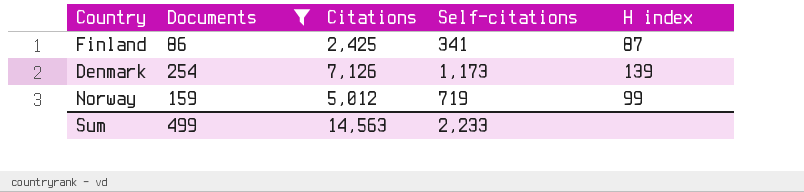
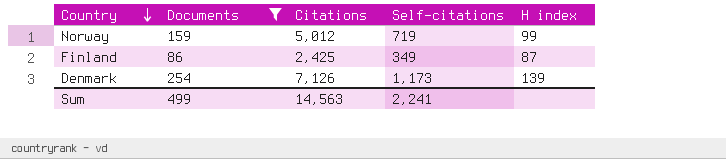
row order: none -> Country descending
Finland | Self-citations: 341 -> 349
Sum | Self-citations: 2,233 -> 2,241

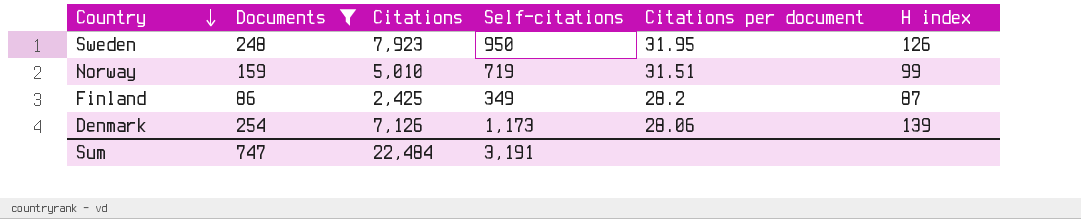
column Citations per document | formula: none -> [Citations] / [Documents]
row Sweden: none -> 248 | 7,923 | 950 | 31.95 | 126
Norway | Citations: 5,012 -> 5,010
Sum | Documents: 499 -> 747
Sum | Citations: 14,563 -> 22,484
Sum | Self-citations: 2,241 -> 3,191

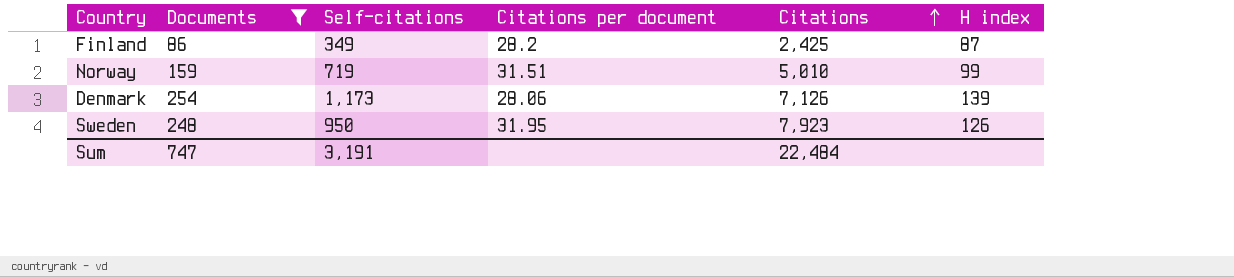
row order: Country descending -> Citations ascending
column Citations | position: 3 -> 5

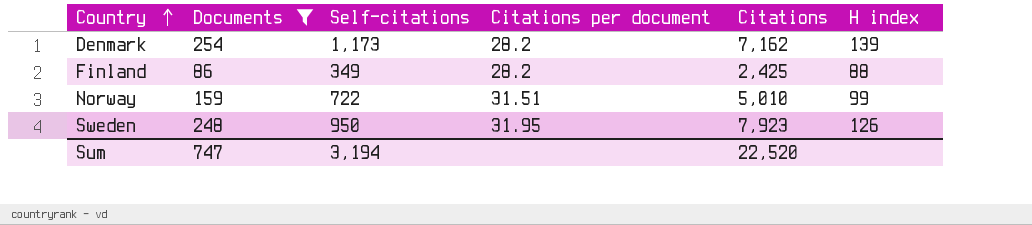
row order: Citations ascending -> Country ascending
Denmark | Citations per document: 28.06 -> 28.2
Denmark | Citations: 7,126 -> 7,162
Finland | H index: 87 -> 88
Norway | Self-citations: 719 -> 722
Sum | Self-citations: 3,191 -> 3,194
Sum | Citations: 22,484 -> 22,520

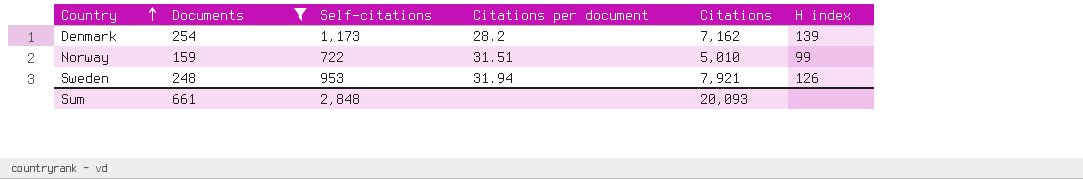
row Finland: 86 | 349 | 28.2 | 2,425 | 88 -> none
Sweden | Self-citations: 950 -> 953
Sweden | Citations per document: 31.95 -> 31.94
Sweden | Citations: 7,923 -> 7,921
Sum | Documents: 747 -> 661
Sum | Self-citations: 3,194 -> 2,848
Sum | Citations: 22,520 -> 20,093

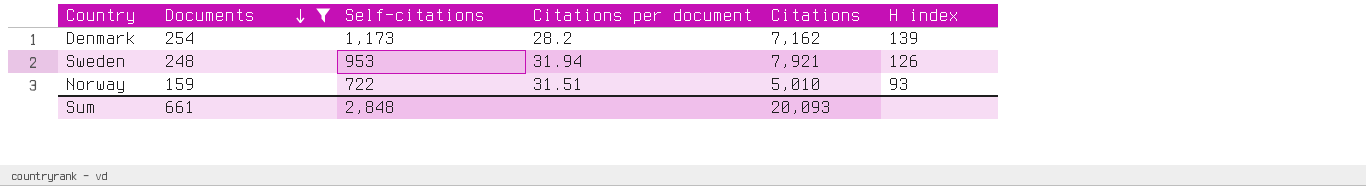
row order: Country ascending -> Documents descending
Norway | H index: 99 -> 93

